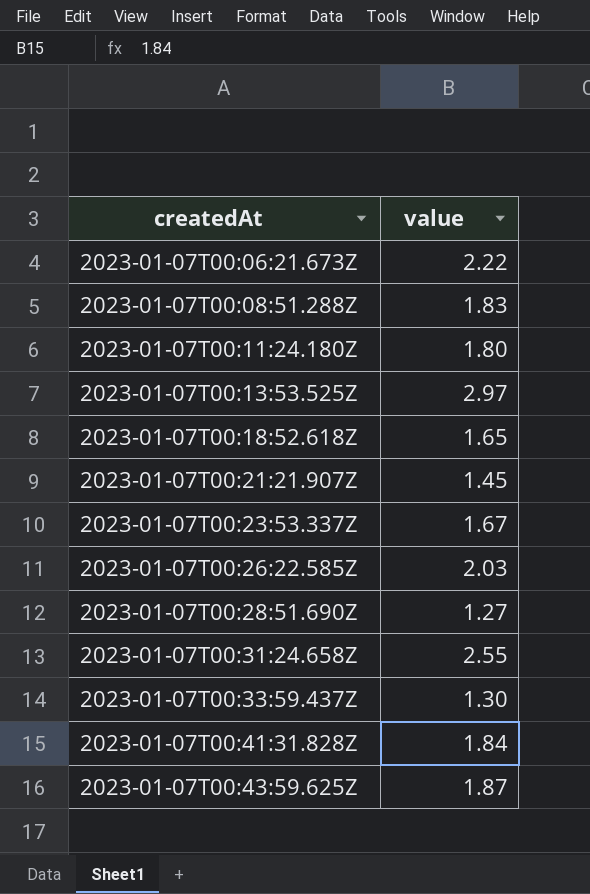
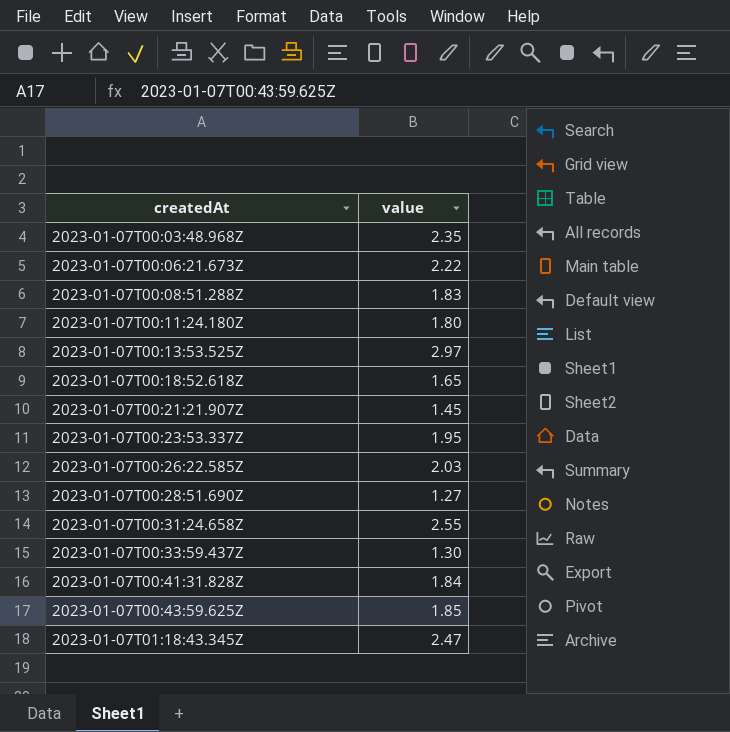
row 2023-01-07T00:03:48.968Z: none -> 2.35
2023-01-07T00:23:53.337Z | value: 1.67 -> 1.95
2023-01-07T00:43:59.625Z | value: 1.87 -> 1.85
row 2023-01-07T01:18:43.345Z: none -> 2.47

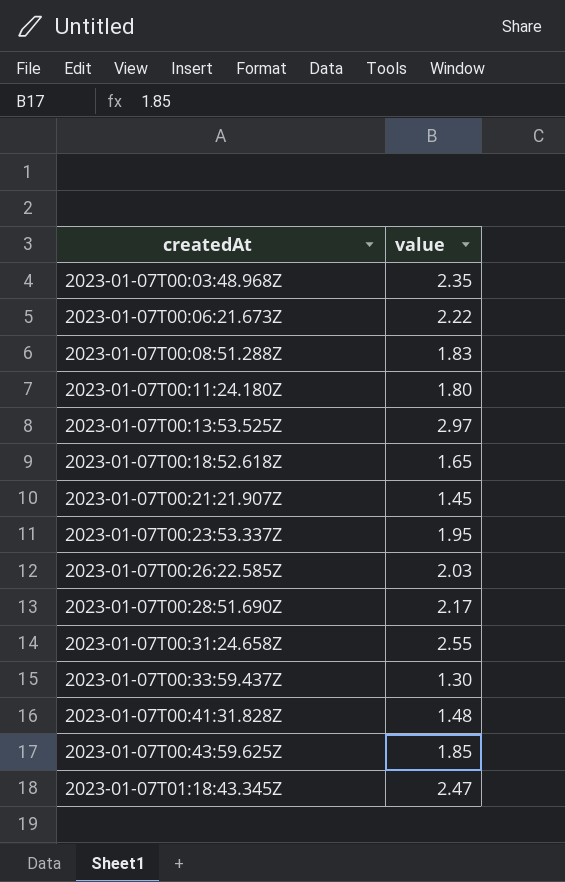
2023-01-07T00:28:51.690Z | value: 1.27 -> 2.17
2023-01-07T00:41:31.828Z | value: 1.84 -> 1.48

